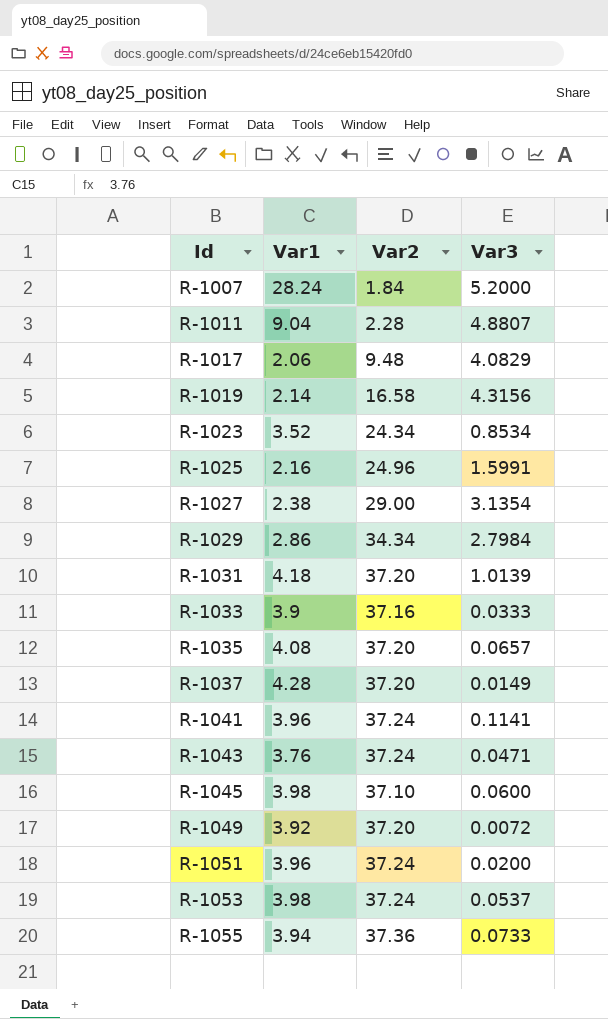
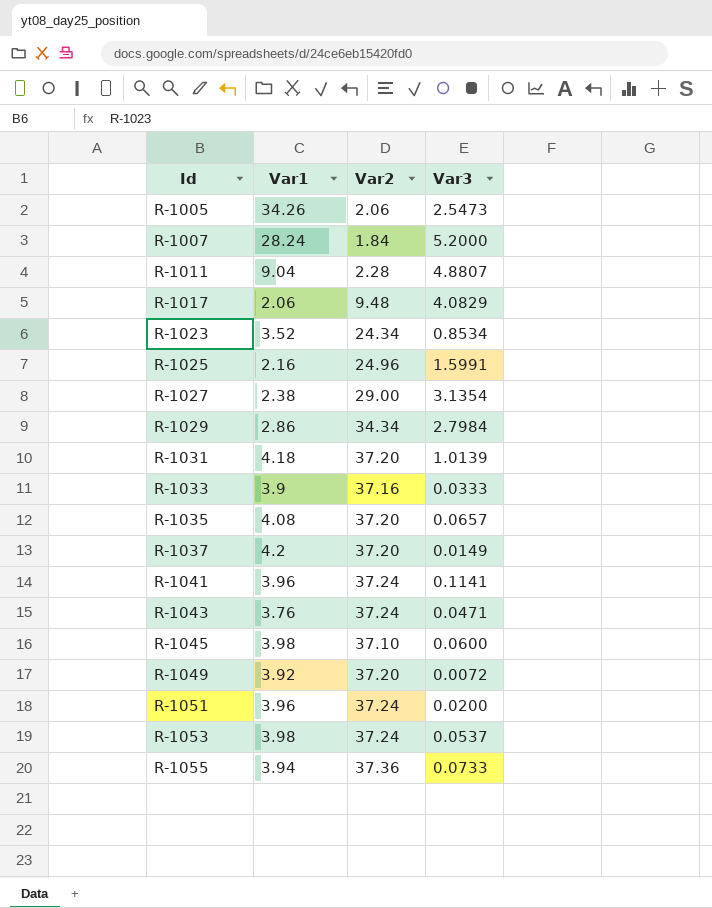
row R-1019: 2.14 | 16.58 | 4.3156 -> none
row R-1005: none -> 34.26 | 2.06 | 2.5473
R-1037 | Var1: 4.28 -> 4.2

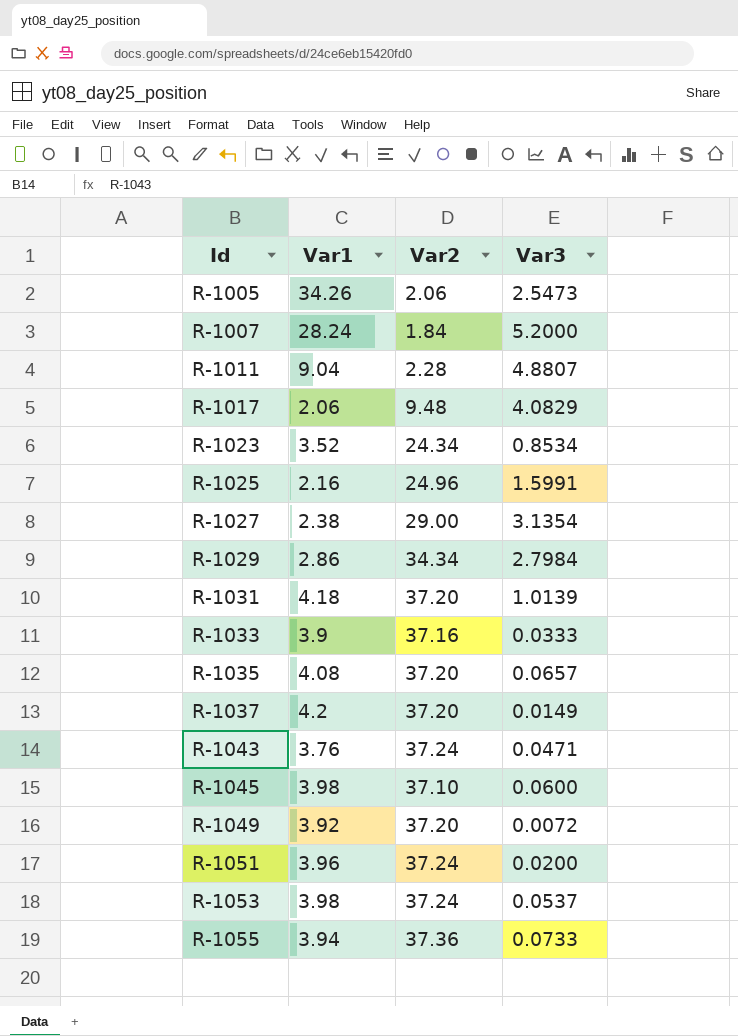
row R-1041: 3.96 | 37.24 | 0.1141 -> none

